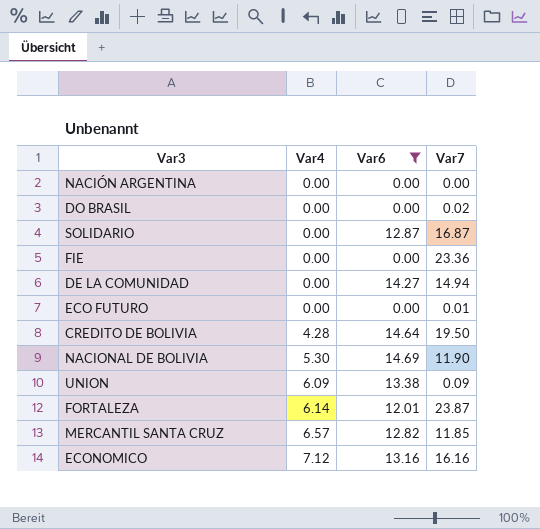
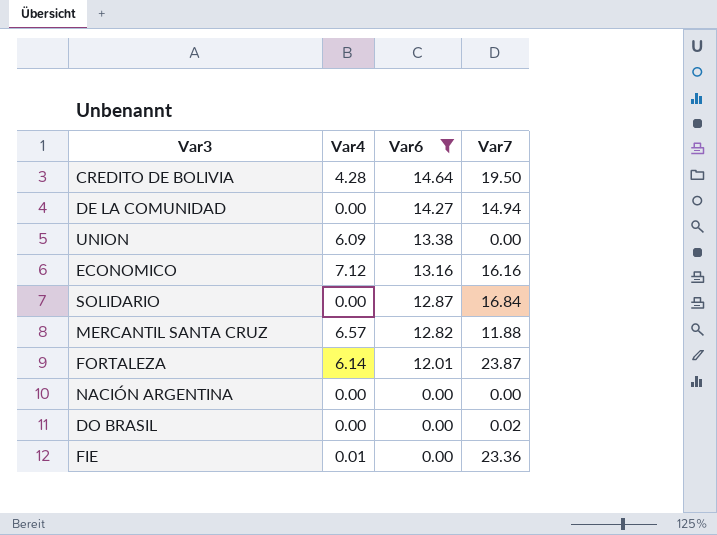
row order: Var4 ascending -> Var6 descending
row ECO FUTURO: 0.00 | 0.00 | 0.01 -> none
row NACIONAL DE BOLIVIA: 5.30 | 14.69 | 11.90 -> none
UNION | Var7: 0.09 -> 0.00
SOLIDARIO | Var7: 16.87 -> 16.84
MERCANTIL SANTA CRUZ | Var7: 11.85 -> 11.88
FIE | Var4: 0.00 -> 0.01

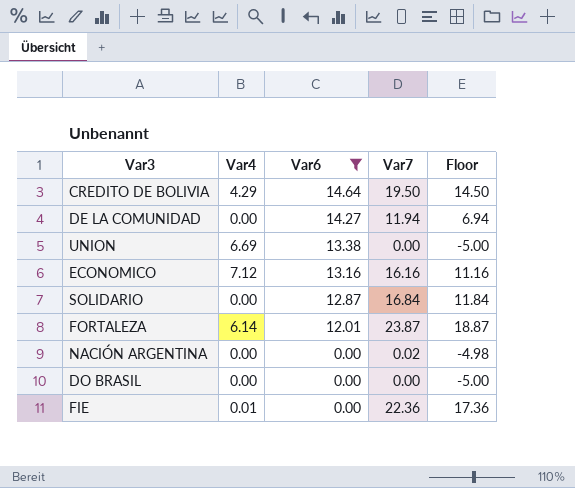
column Floor | formula: none -> [Var7] - 5
row MERCANTIL SANTA CRUZ: 6.57 | 12.82 | 11.88 -> none
CREDITO DE BOLIVIA | Var4: 4.28 -> 4.29
DE LA COMUNIDAD | Var7: 14.94 -> 11.94
UNION | Var4: 6.09 -> 6.69
NACIÓN ARGENTINA | Var7: 0.00 -> 0.02
DO BRASIL | Var7: 0.02 -> 0.00
FIE | Var7: 23.36 -> 22.36

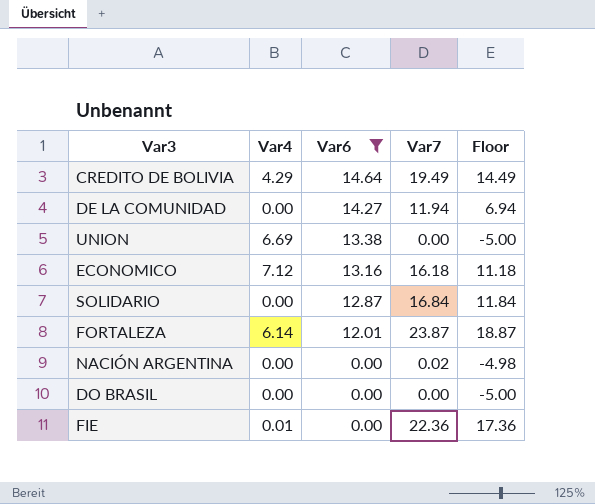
CREDITO DE BOLIVIA | Var7: 19.50 -> 19.49
CREDITO DE BOLIVIA | Floor: 14.50 -> 14.49
ECONOMICO | Var7: 16.16 -> 16.18
ECONOMICO | Floor: 11.16 -> 11.18

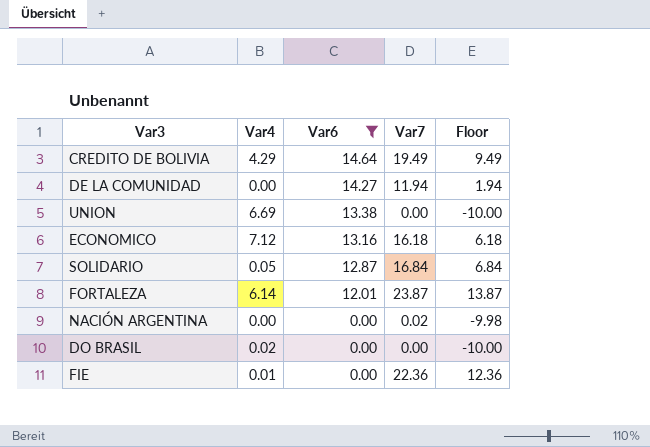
column Floor | formula: [Var7] - 5 -> [Var7] - 10
SOLIDARIO | Var4: 0.00 -> 0.05
DO BRASIL | Var4: 0.00 -> 0.02

